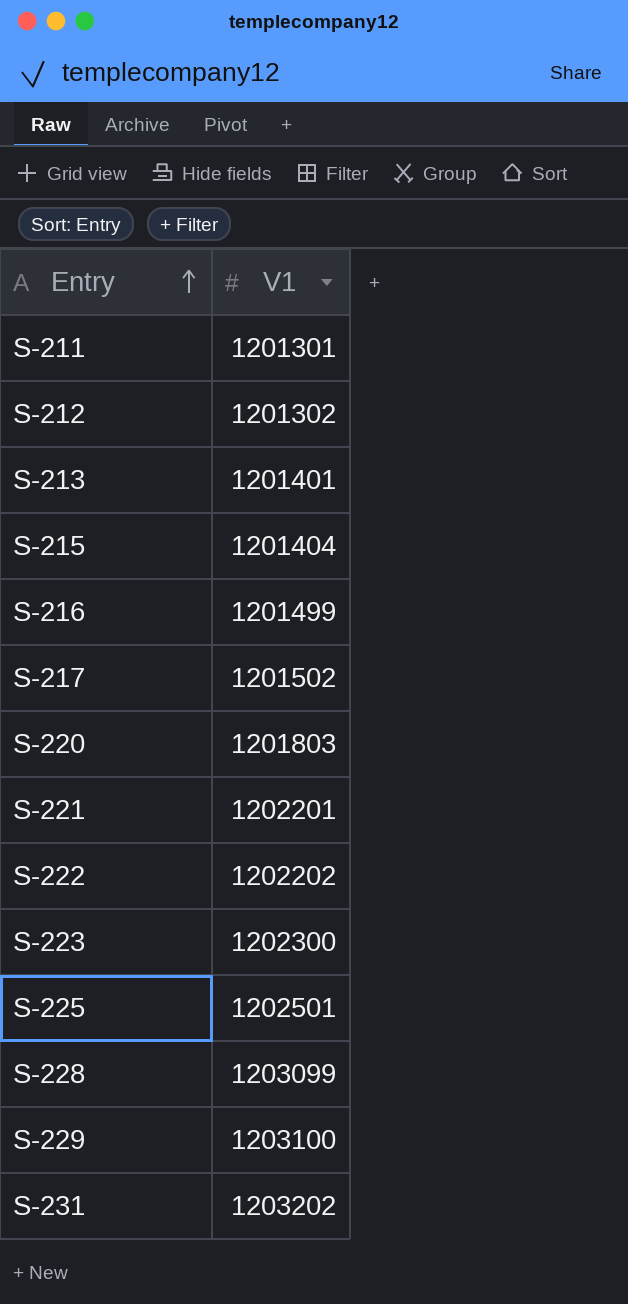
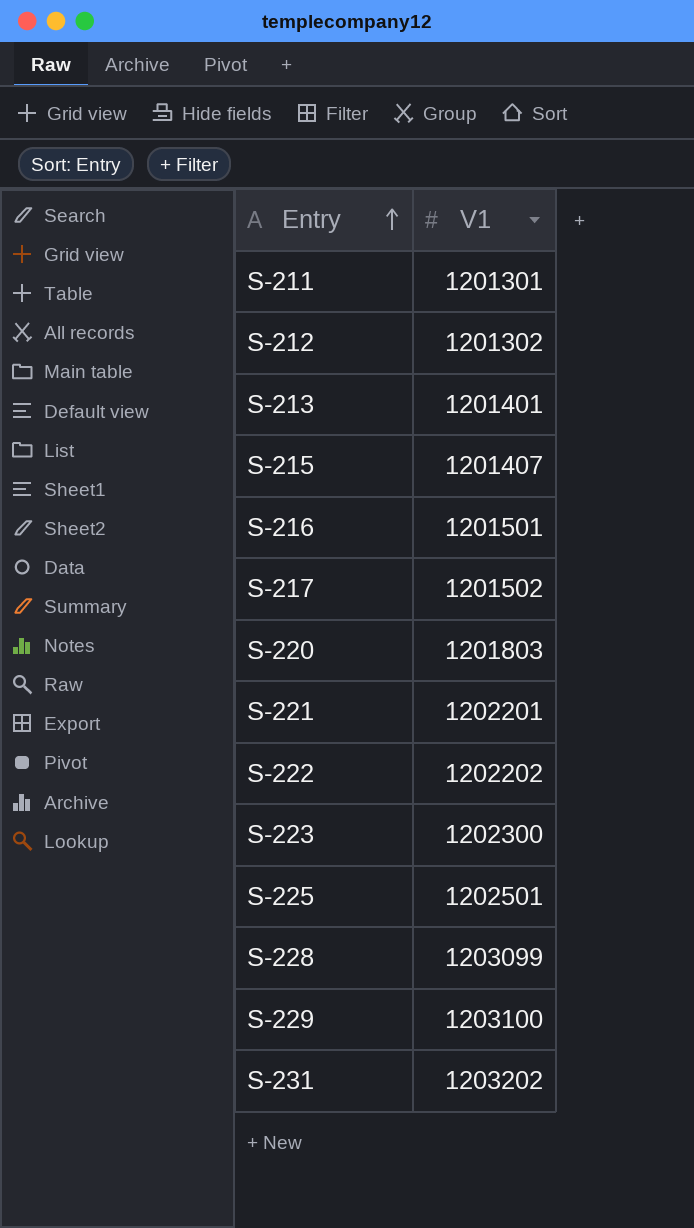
S-215 | V1: 1201404 -> 1201407
S-216 | V1: 1201499 -> 1201501

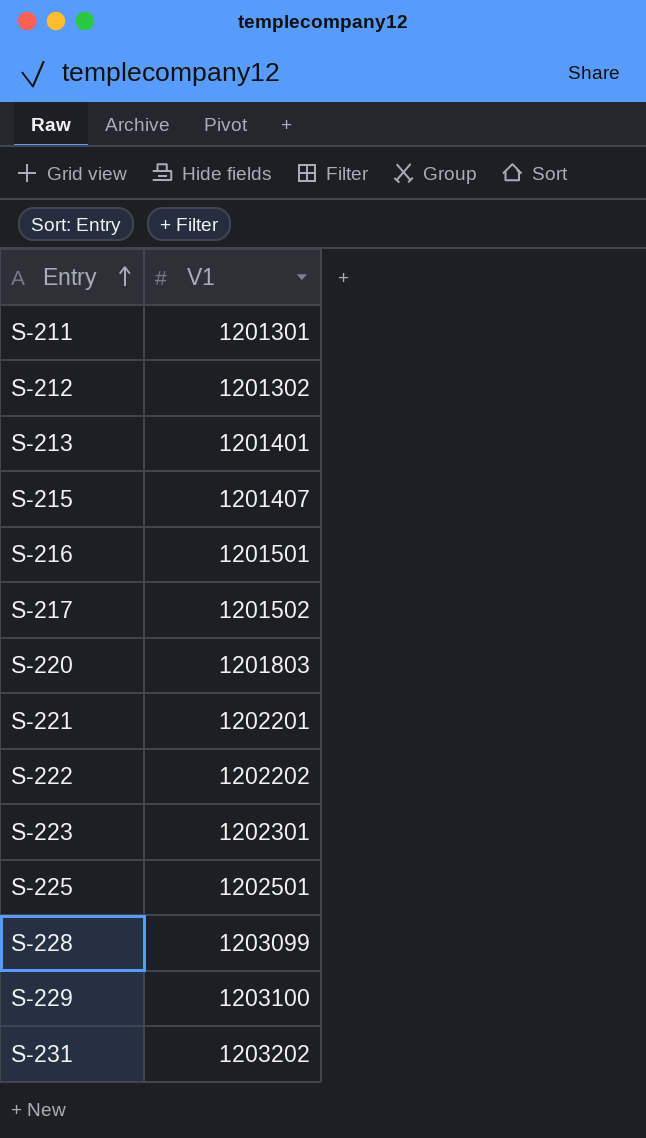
S-223 | V1: 1202300 -> 1202301

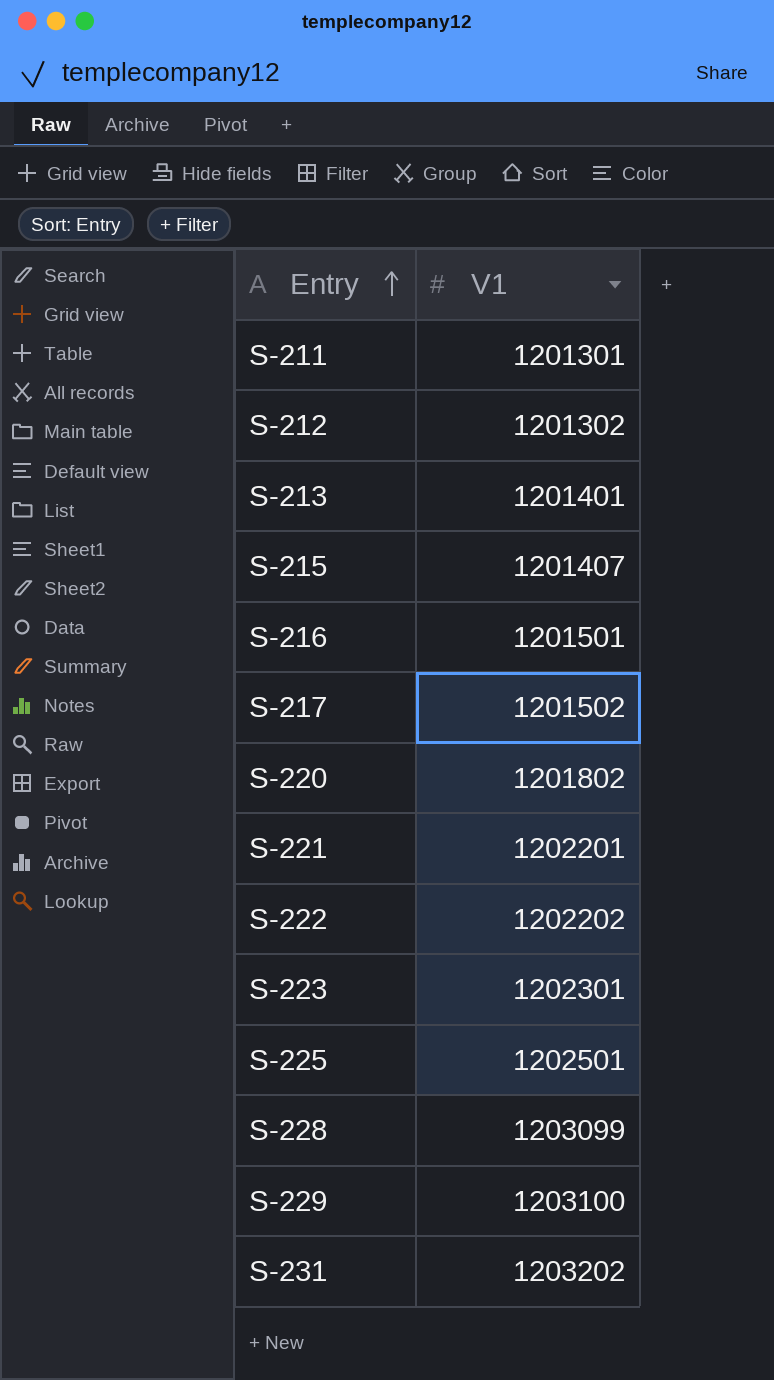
S-220 | V1: 1201803 -> 1201802

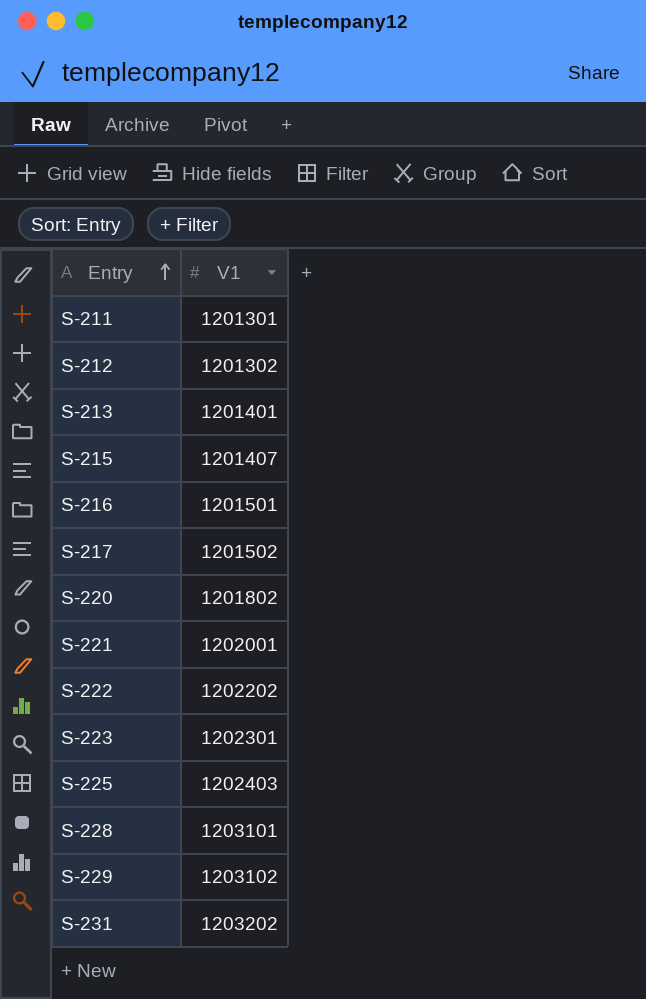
S-221 | V1: 1202201 -> 1202001
S-225 | V1: 1202501 -> 1202403
S-228 | V1: 1203099 -> 1203101
S-229 | V1: 1203100 -> 1203102

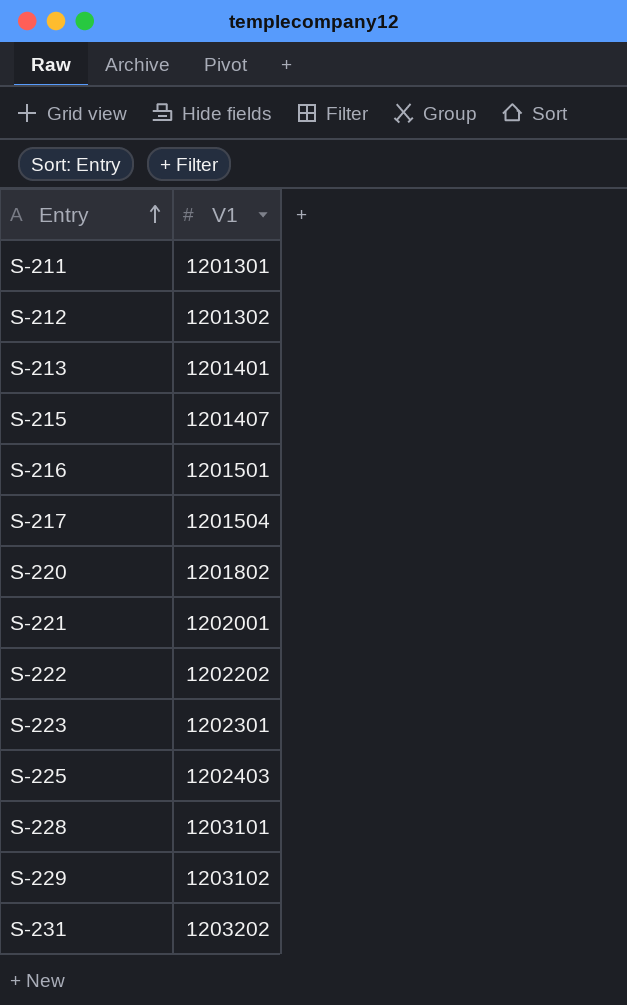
S-217 | V1: 1201502 -> 1201504

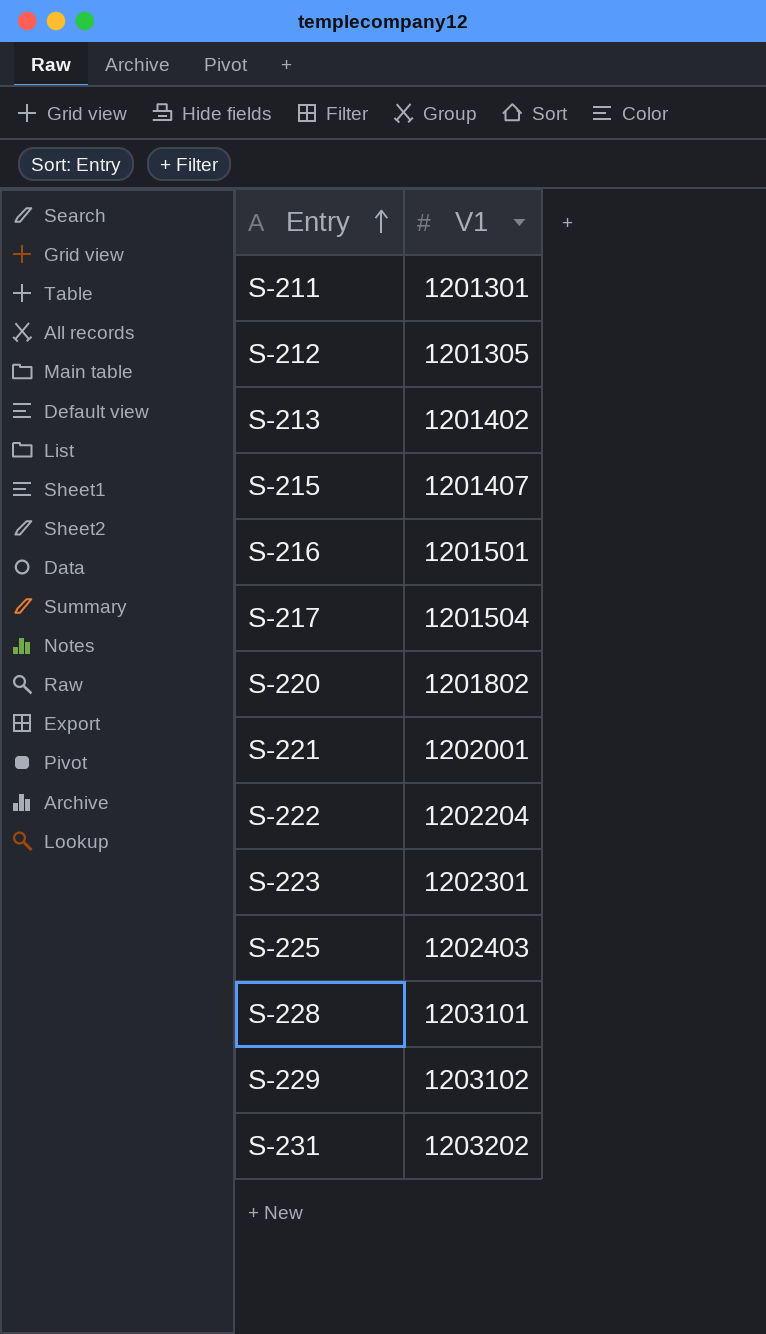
S-212 | V1: 1201302 -> 1201305
S-213 | V1: 1201401 -> 1201402
S-222 | V1: 1202202 -> 1202204

